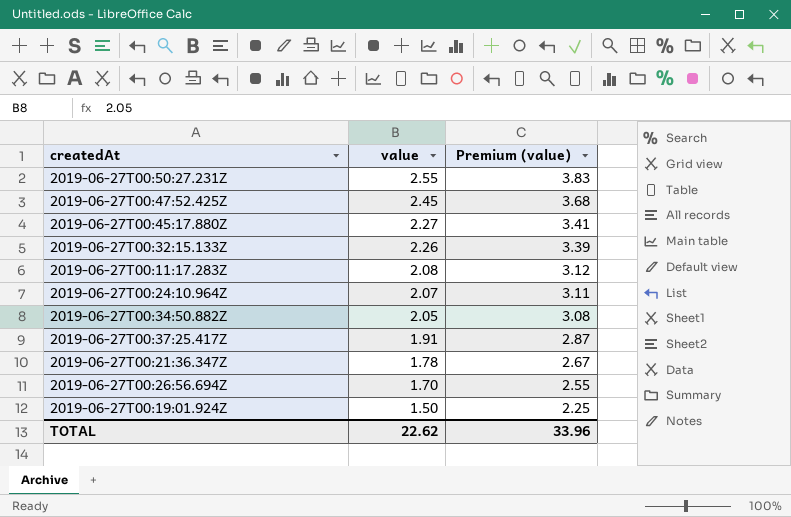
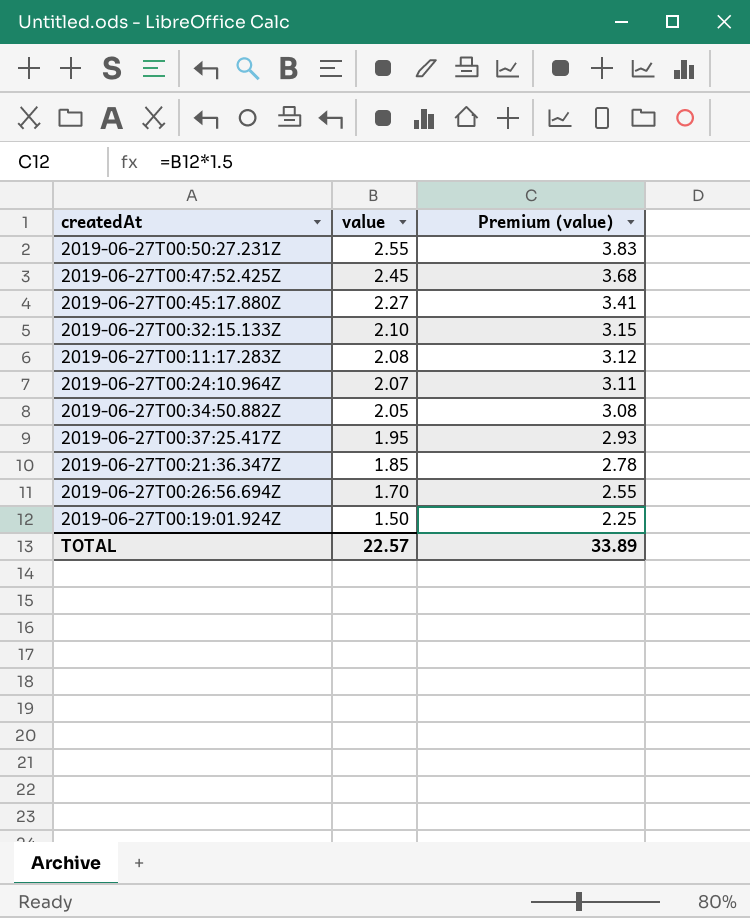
2019-06-27T00:32:15.133Z | value: 2.26 -> 2.10
2019-06-27T00:32:15.133Z | Premium (value): 3.39 -> 3.15
2019-06-27T00:37:25.417Z | value: 1.91 -> 1.95
2019-06-27T00:37:25.417Z | Premium (value): 2.87 -> 2.93
2019-06-27T00:21:36.347Z | value: 1.78 -> 1.85
2019-06-27T00:21:36.347Z | Premium (value): 2.67 -> 2.78
TOTAL | value: 22.62 -> 22.57
TOTAL | Premium (value): 33.96 -> 33.89

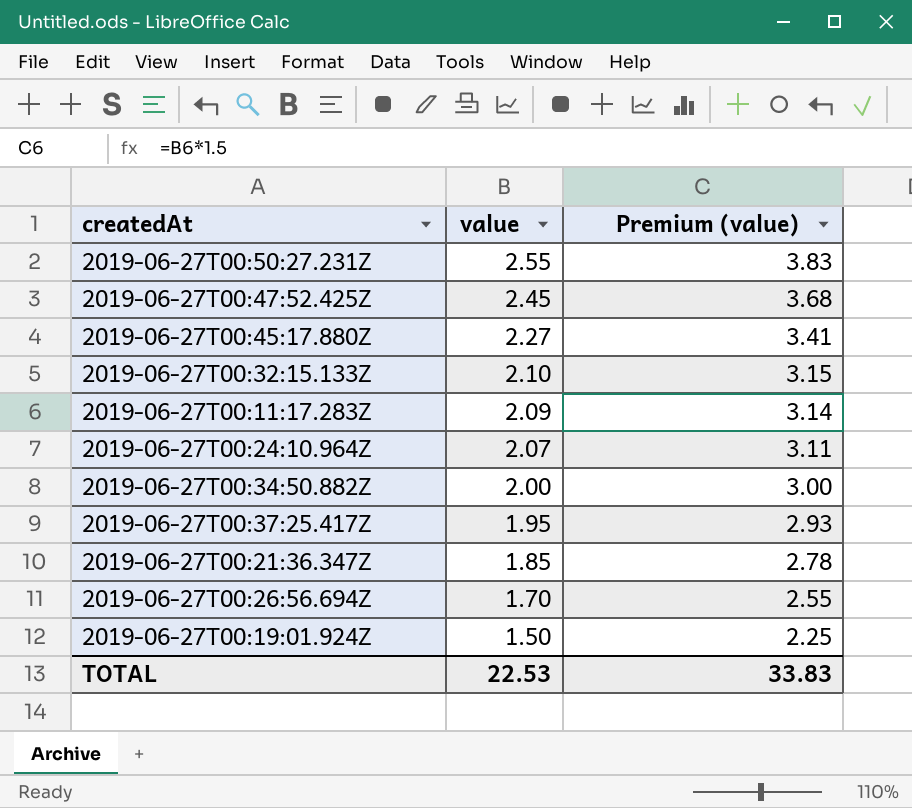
2019-06-27T00:11:17.283Z | value: 2.08 -> 2.09
2019-06-27T00:11:17.283Z | Premium (value): 3.12 -> 3.14
2019-06-27T00:34:50.882Z | value: 2.05 -> 2.00
2019-06-27T00:34:50.882Z | Premium (value): 3.08 -> 3.00
TOTAL | value: 22.57 -> 22.53
TOTAL | Premium (value): 33.89 -> 33.83

